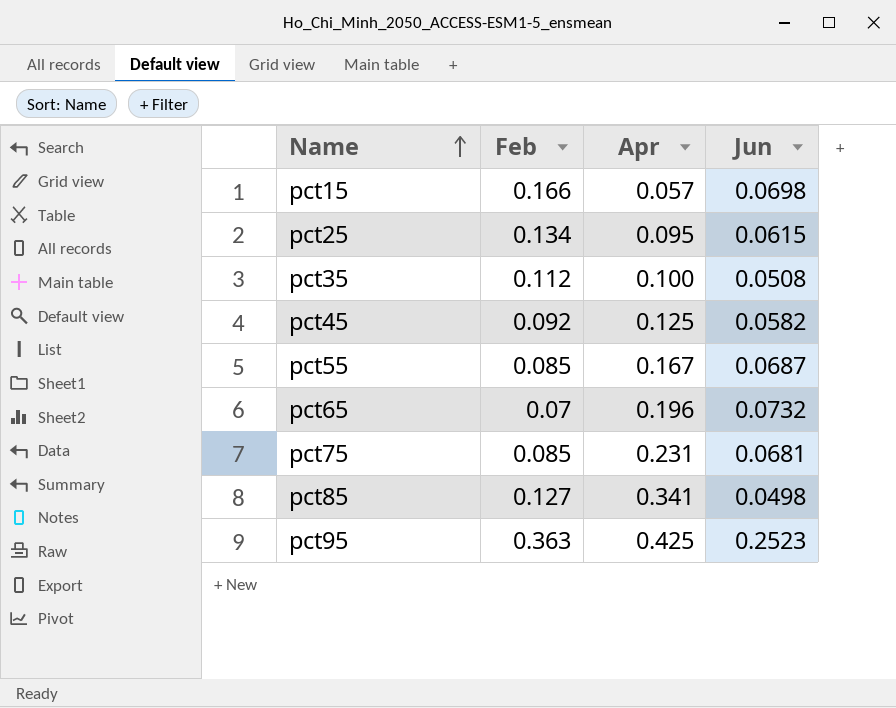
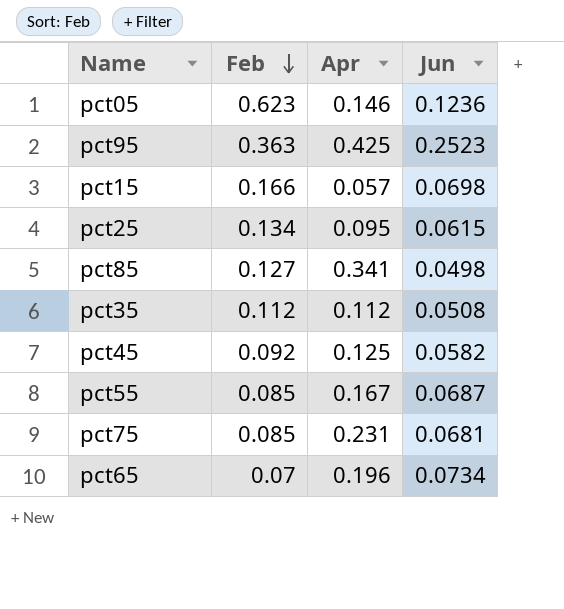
row order: Name ascending -> Feb descending
row pct05: none -> 0.623 | 0.146 | 0.1236
pct35 | Apr: 0.100 -> 0.112
pct65 | Jun: 0.0732 -> 0.0734

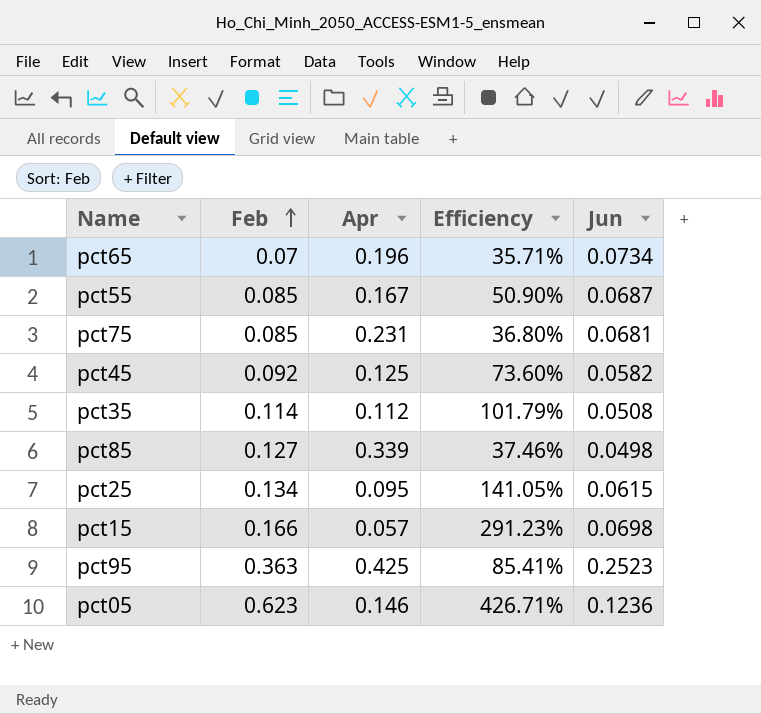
row order: Feb descending -> Feb ascending
column Efficiency | formula: none -> [Feb] / [Apr]
pct35 | Feb: 0.112 -> 0.114
pct85 | Apr: 0.341 -> 0.339

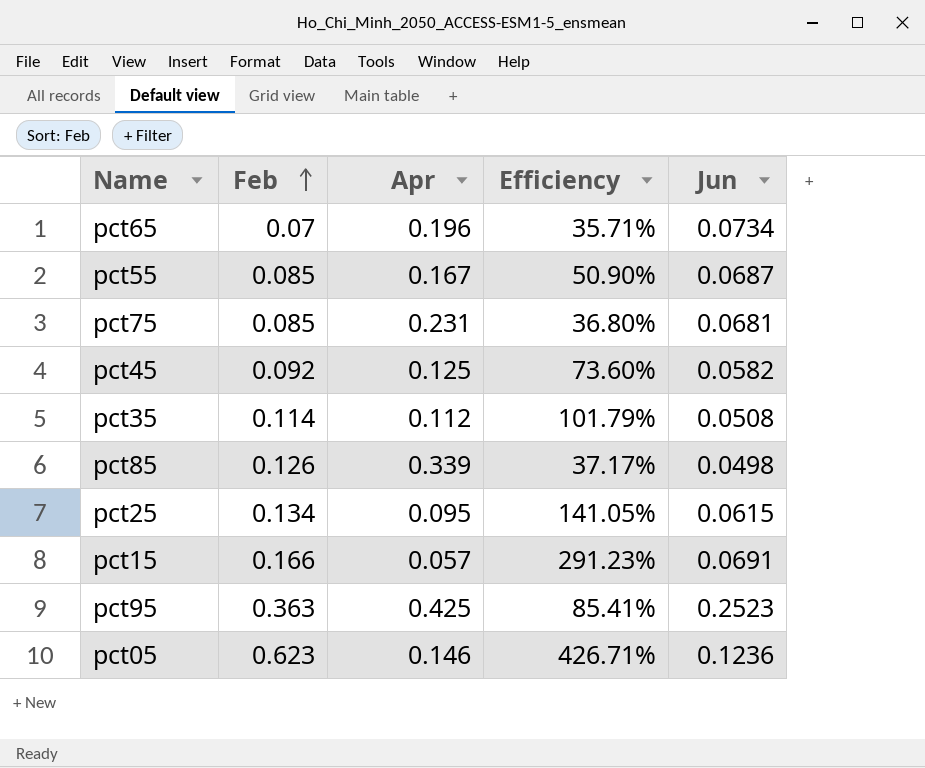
pct85 | Feb: 0.127 -> 0.126
pct85 | Efficiency: 37.46% -> 37.17%
pct15 | Jun: 0.0698 -> 0.0691

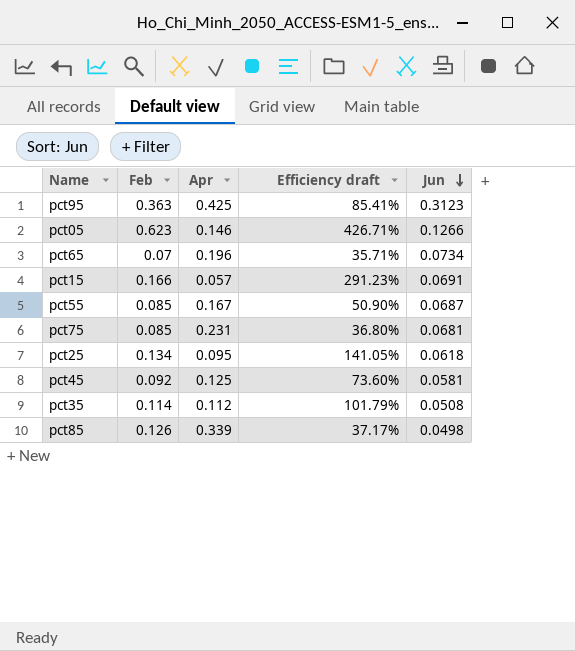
row order: Feb ascending -> Jun descending
column name: Efficiency -> Efficiency draft
pct95 | Jun: 0.2523 -> 0.3123
pct05 | Jun: 0.1236 -> 0.1266
pct25 | Jun: 0.0615 -> 0.0618
pct45 | Jun: 0.0582 -> 0.0581

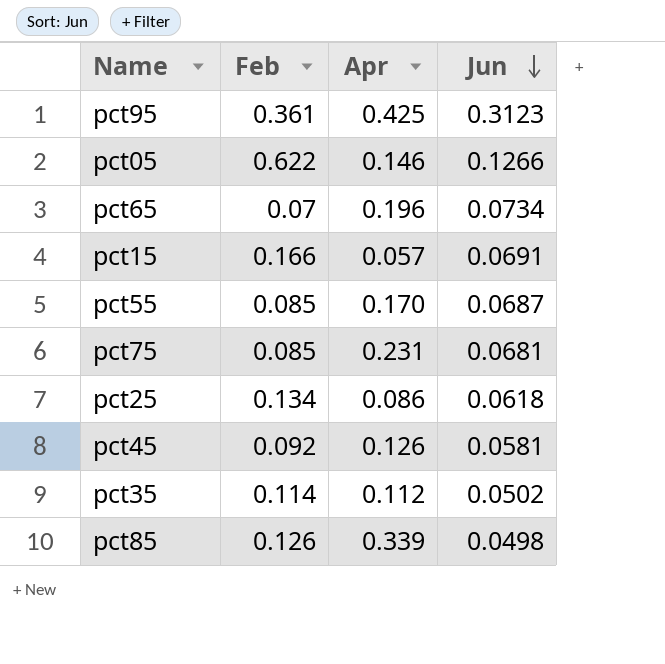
column Efficiency draft | formula: [Feb] / [Apr] -> none
pct95 | Feb: 0.363 -> 0.361
pct05 | Feb: 0.623 -> 0.622
pct55 | Apr: 0.167 -> 0.170
pct25 | Apr: 0.095 -> 0.086
pct45 | Apr: 0.125 -> 0.126
pct35 | Jun: 0.0508 -> 0.0502

